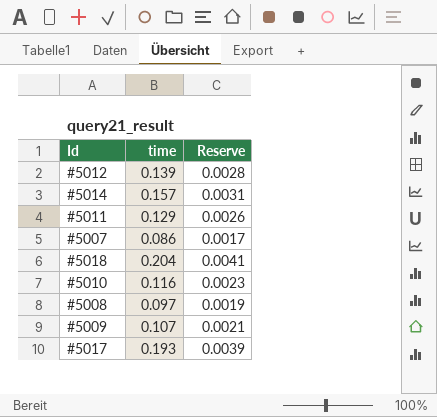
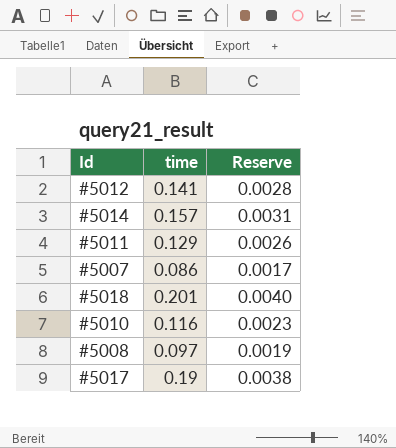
row #5009: 0.107 | 0.0021 -> none
#5012 | time: 0.139 -> 0.141
#5018 | time: 0.204 -> 0.201
#5018 | Reserve: 0.0041 -> 0.0040
#5017 | time: 0.193 -> 0.19
#5017 | Reserve: 0.0039 -> 0.0038

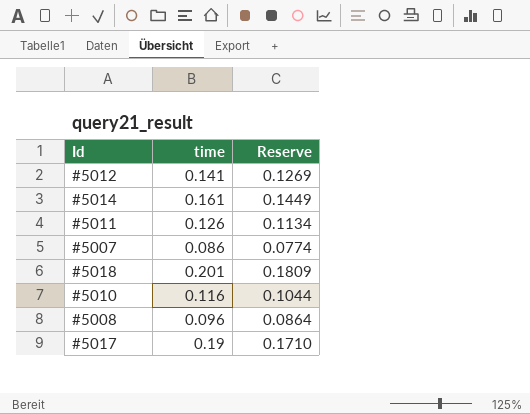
column Reserve | formula: [time] * 0.02 -> [time] * 0.9
#5014 | time: 0.157 -> 0.161
#5011 | time: 0.129 -> 0.126
#5008 | time: 0.097 -> 0.096

